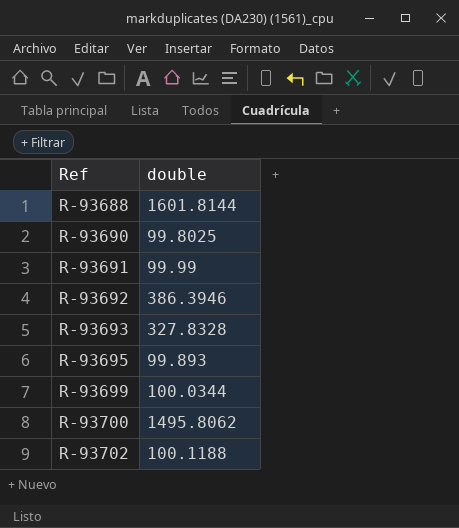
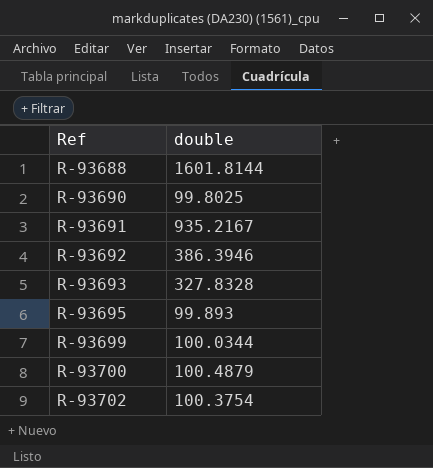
R-93691 | double: 99.99 -> 935.2167
R-93700 | double: 1495.8062 -> 100.4879
R-93702 | double: 100.1188 -> 100.3754

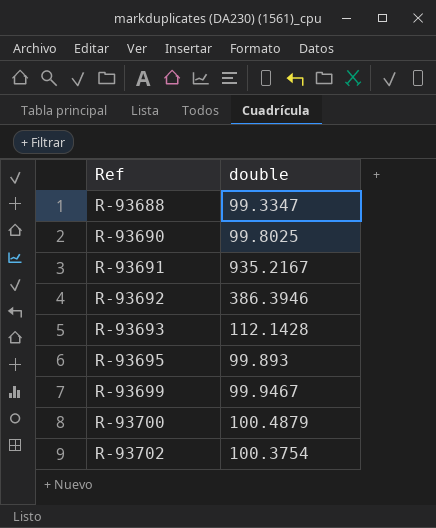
R-93688 | double: 1601.8144 -> 99.3347
R-93693 | double: 327.8328 -> 112.1428
R-93699 | double: 100.0344 -> 99.9467

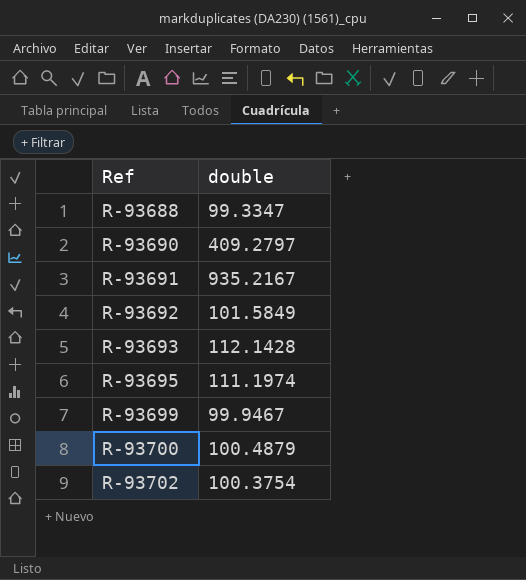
R-93690 | double: 99.8025 -> 409.2797
R-93692 | double: 386.3946 -> 101.5849
R-93695 | double: 99.893 -> 111.1974

